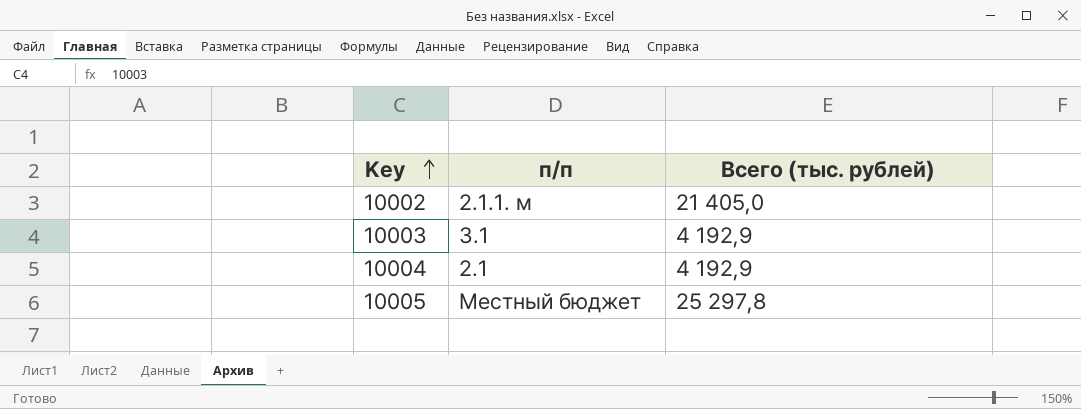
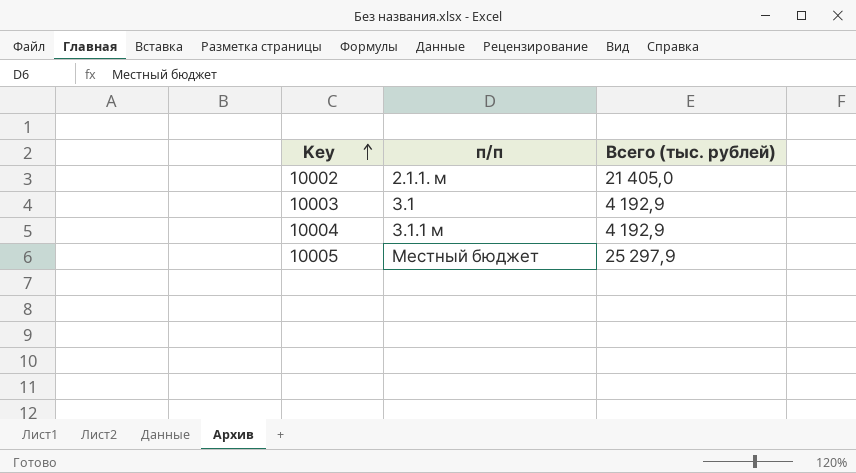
10004 | п/п: 2.1 -> 3.1.1 м
10005 | Всего (тыс. рублей): 25 297,8 -> 25 297,9

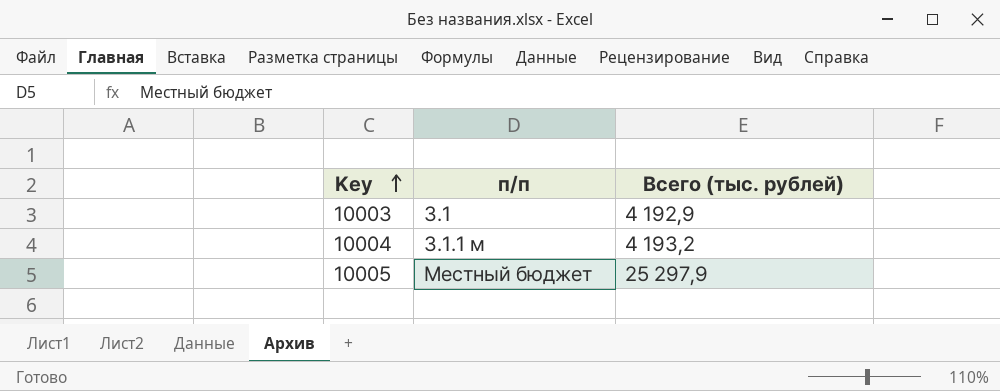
row 10002: 2.1.1. м | 21 405,0 -> none
10004 | Всего (тыс. рублей): 4 192,9 -> 4 193,2

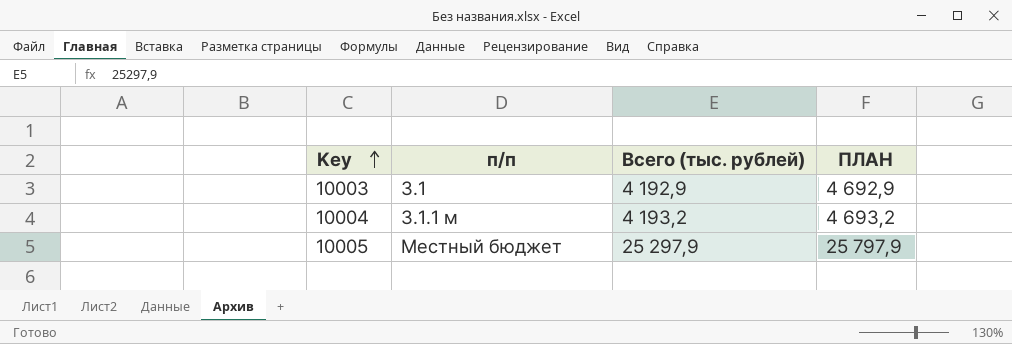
column ПЛАН | formula: none -> [Всего (тыс. рублей)] + 500

